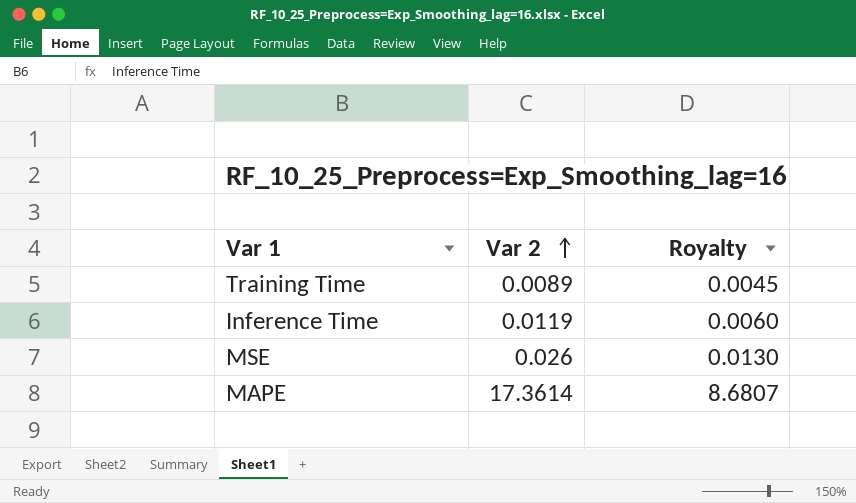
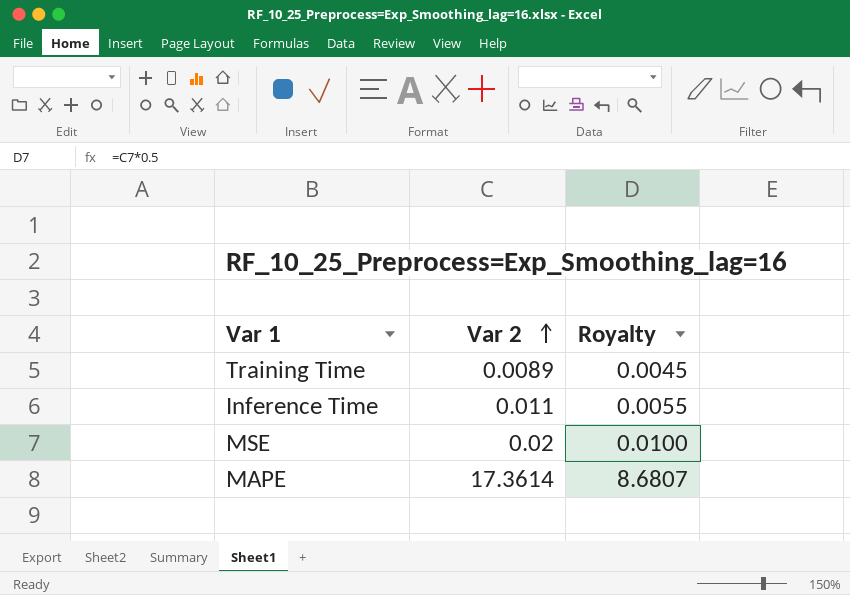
Inference Time | Var 2: 0.0119 -> 0.011
Inference Time | Royalty: 0.0060 -> 0.0055
MSE | Var 2: 0.026 -> 0.02
MSE | Royalty: 0.0130 -> 0.0100

